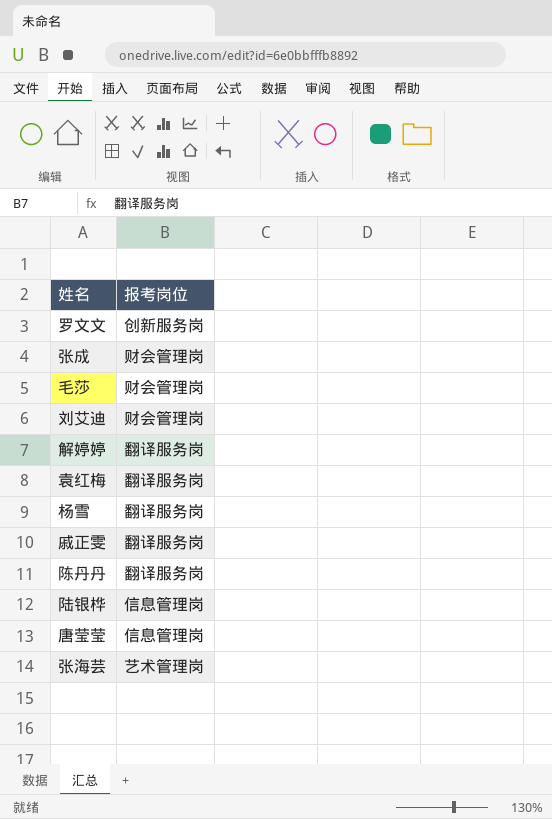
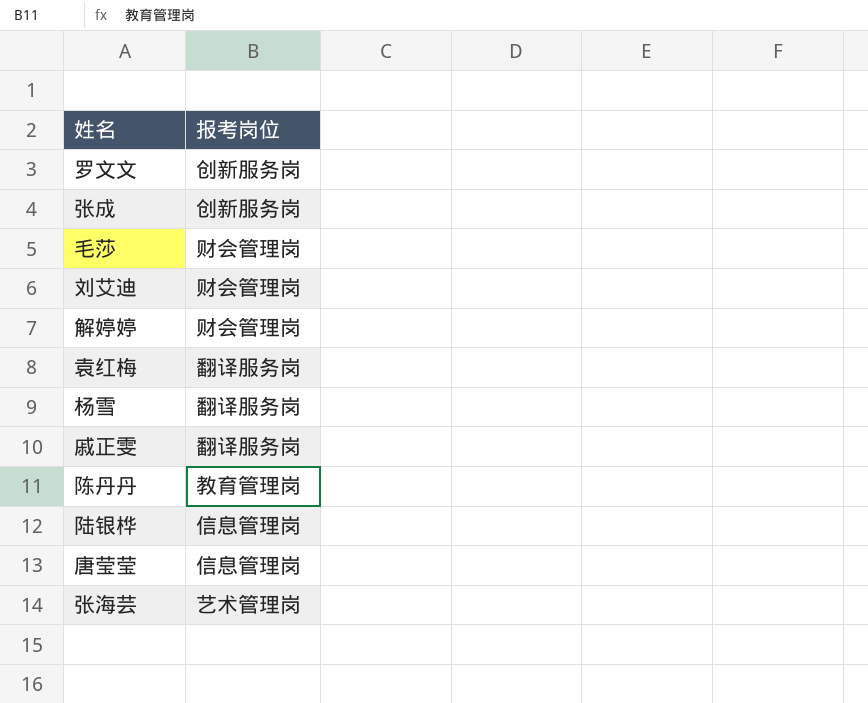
张成 | 报考岗位: 财会管理岗 -> 创新服务岗
解婷婷 | 报考岗位: 翻译服务岗 -> 财会管理岗
陈丹丹 | 报考岗位: 翻译服务岗 -> 教育管理岗

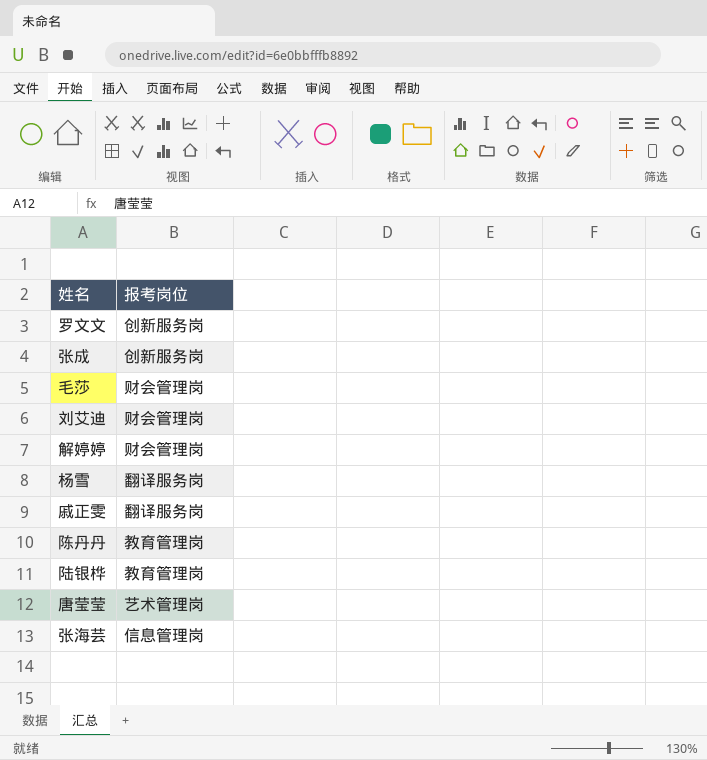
row 袁红梅: 翻译服务岗 -> none
陆银桦 | 报考岗位: 信息管理岗 -> 教育管理岗
唐莹莹 | 报考岗位: 信息管理岗 -> 艺术管理岗
张海芸 | 报考岗位: 艺术管理岗 -> 信息管理岗

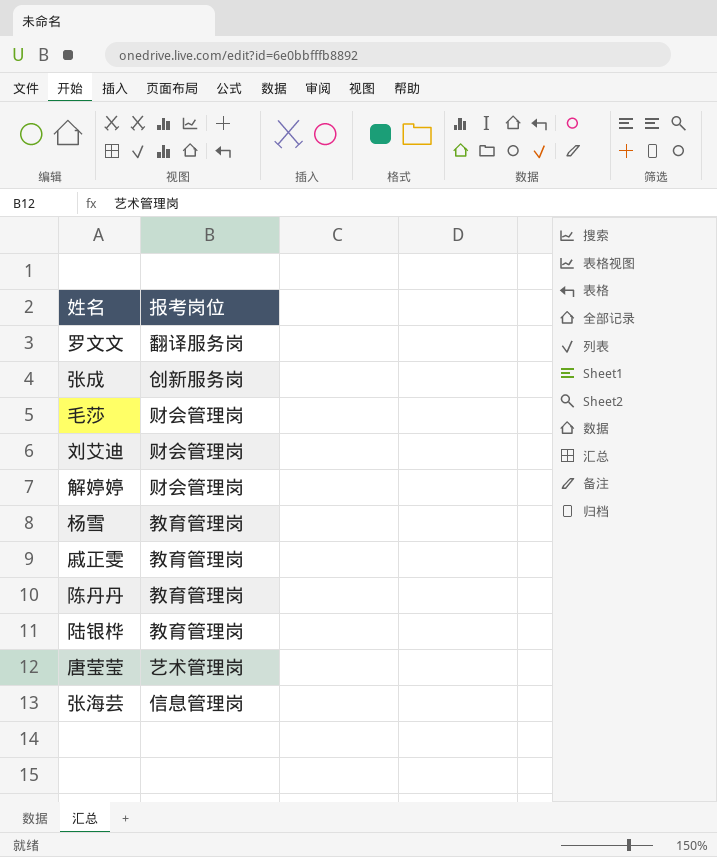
罗文文 | 报考岗位: 创新服务岗 -> 翻译服务岗
杨雪 | 报考岗位: 翻译服务岗 -> 教育管理岗
戚正雯 | 报考岗位: 翻译服务岗 -> 教育管理岗

